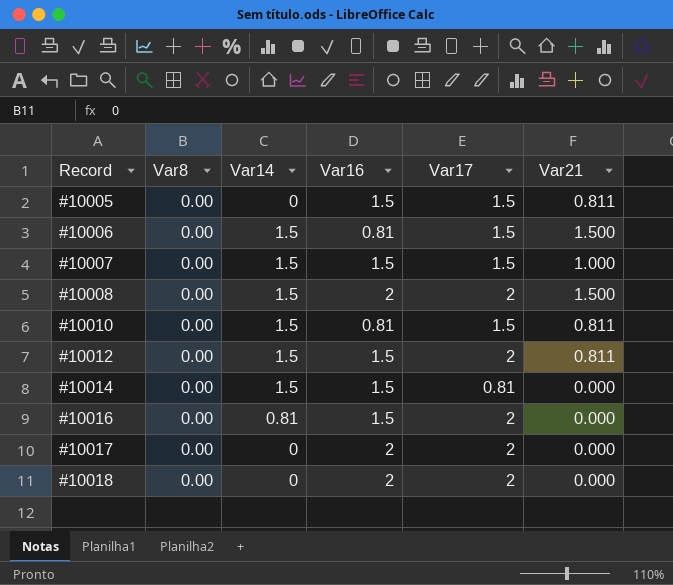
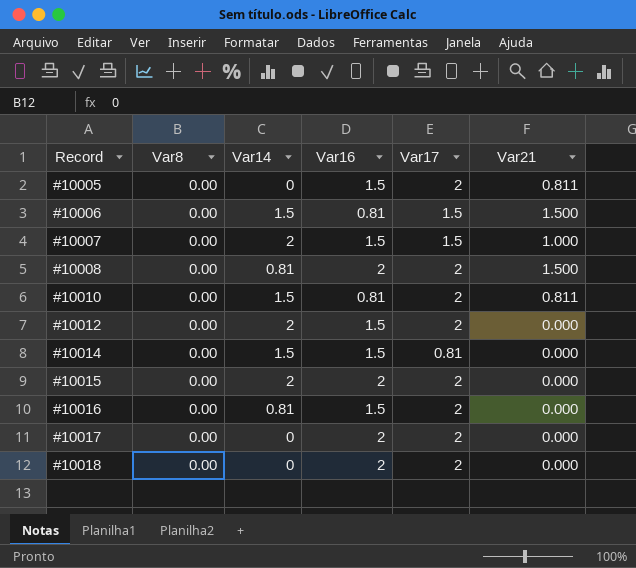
#10005 | Var17: 1.5 -> 2
#10007 | Var14: 1.5 -> 2
#10008 | Var14: 1.5 -> 0.81
#10010 | Var17: 1.5 -> 2
#10012 | Var14: 1.5 -> 2
#10012 | Var21: 0.811 -> 0.000
row #10015: none -> 0.00 | 2 | 2 | 2 | 0.000

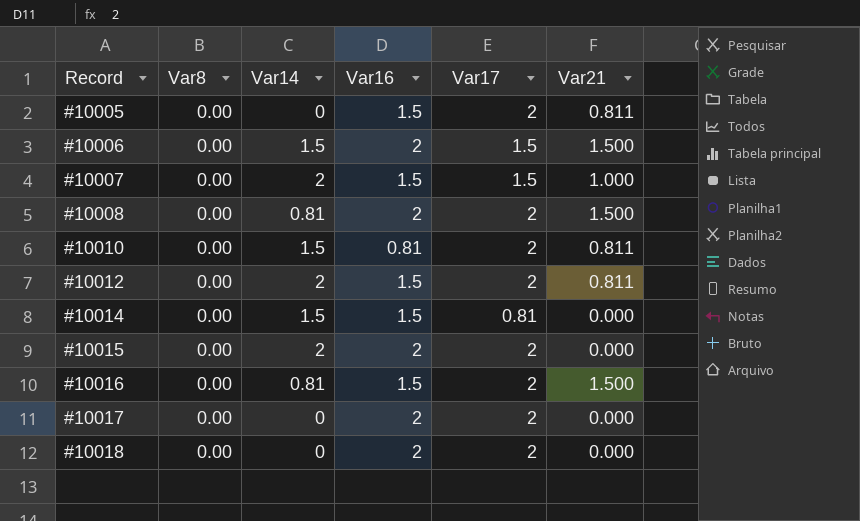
#10006 | Var16: 0.81 -> 2
#10012 | Var21: 0.000 -> 0.811
#10016 | Var21: 0.000 -> 1.500

